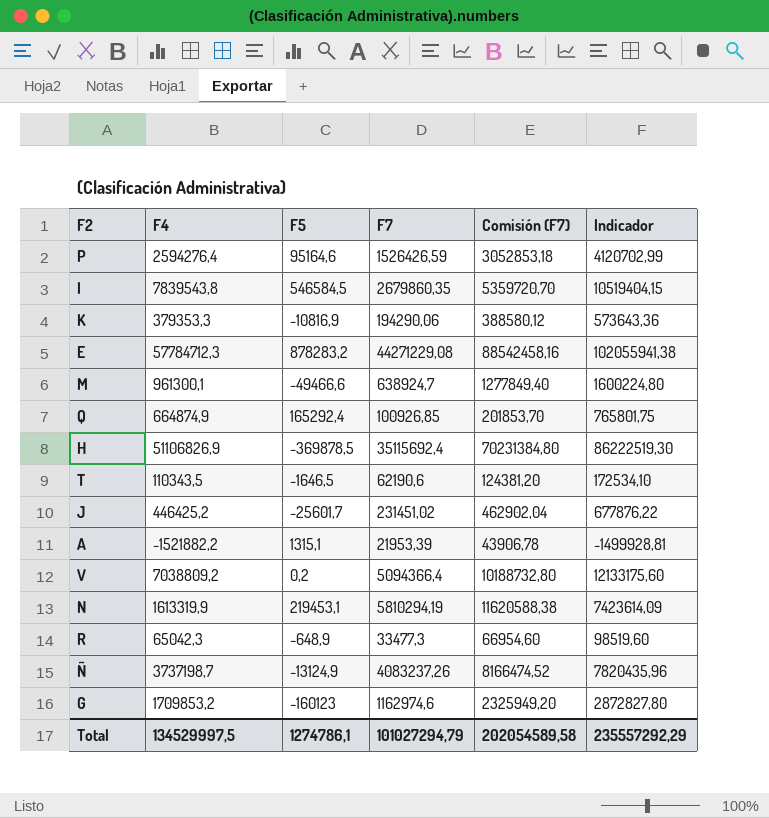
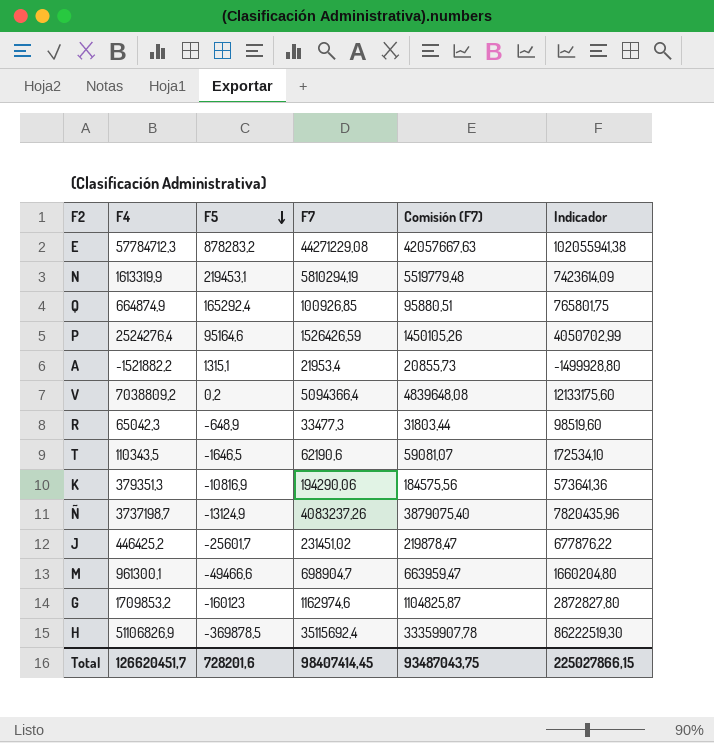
row order: none -> F5 descending
column Comisión (F7) | formula: [F7] * 2 -> [F7] * 0,95
row I: 7839543,8 | 546584,5 | 2679860,35 | 5359720,70 | 10519404,15 -> none
P | F4: 2594276,4 -> 2524276,4
P | Indicador: 4120702,99 -> 4050702,99
A | F7: 21953,39 -> 21953,4
A | Indicador: -1499928,81 -> -1499928,80
K | F4: 379353,3 -> 379351,3
K | Indicador: 573643,36 -> 573641,36
M | F7: 638924,7 -> 698904,7
M | Indicador: 1600224,80 -> 1660204,80
Total | F4: 134529997,5 -> 126620451,7
Total | F5: 1274786,1 -> 728201,6
Total | F7: 101027294,79 -> 98407414,45
Total | Comisión (F7): 202054589,58 -> 93487043,75
Total | Indicador: 235557292,29 -> 225027866,15

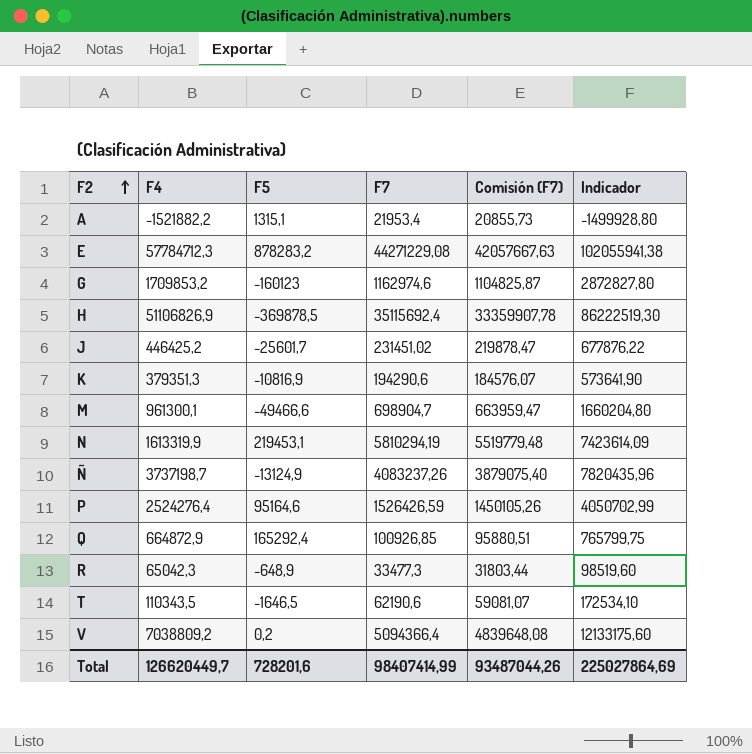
row order: F5 descending -> F2 ascending
K | F7: 194290,06 -> 194290,6
K | Comisión (F7): 184575,56 -> 184576,07
K | Indicador: 573641,36 -> 573641,90
Q | F4: 664874,9 -> 664872,9
Q | Indicador: 765801,75 -> 765799,75
Total | F4: 126620451,7 -> 126620449,7
Total | F7: 98407414,45 -> 98407414,99
Total | Comisión (F7): 93487043,75 -> 93487044,26
Total | Indicador: 225027866,15 -> 225027864,69

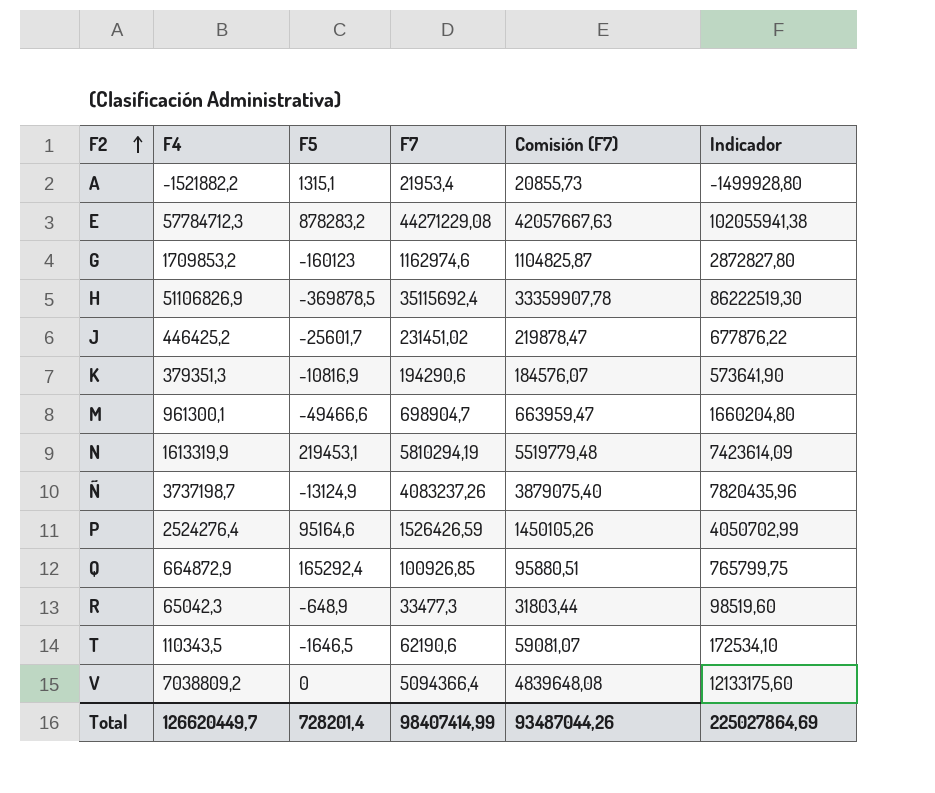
V | F5: 0,2 -> 0
Total | F5: 728201,6 -> 728201,4

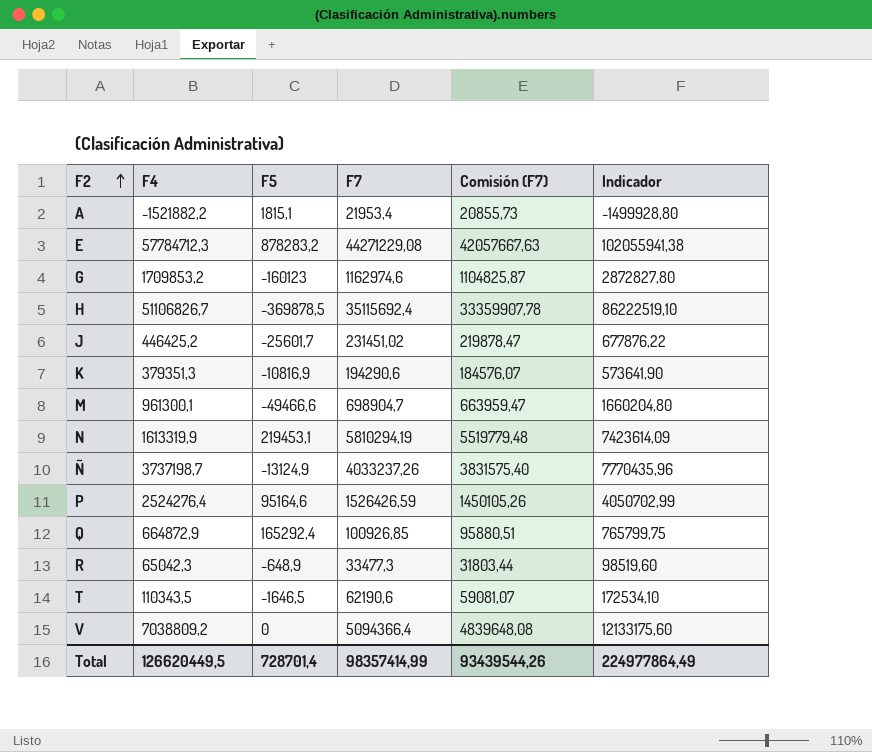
A | F5: 1315,1 -> 1815,1
H | F4: 51106826,9 -> 51106826,7
H | Indicador: 86222519,30 -> 86222519,10
Ñ | F7: 4083237,26 -> 4033237,26
Ñ | Comisión (F7): 3879075,40 -> 3831575,40
Ñ | Indicador: 7820435,96 -> 7770435,96
Total | F4: 126620449,7 -> 126620449,5
Total | F5: 728201,4 -> 728701,4
Total | F7: 98407414,99 -> 98357414,99
Total | Comisión (F7): 93487044,26 -> 93439544,26
Total | Indicador: 225027864,69 -> 224977864,49

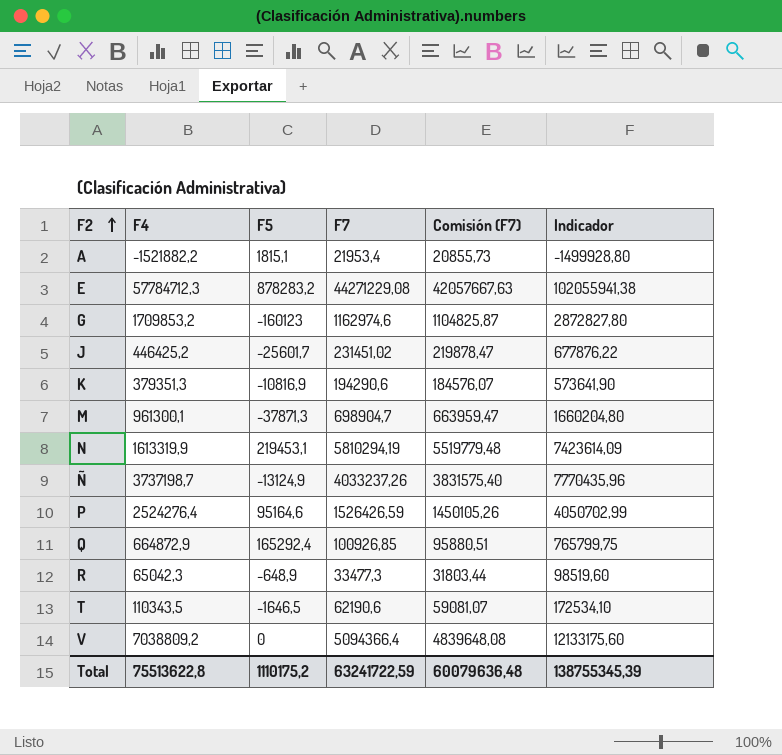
row H: 51106826,7 | -369878,5 | 35115692,4 | 33359907,78 | 86222519,10 -> none
M | F5: -49466,6 -> -37871,3
Total | F4: 126620449,5 -> 75513622,8
Total | F5: 728701,4 -> 1110175,2
Total | F7: 98357414,99 -> 63241722,59
Total | Comisión (F7): 93439544,26 -> 60079636,48
Total | Indicador: 224977864,49 -> 138755345,39

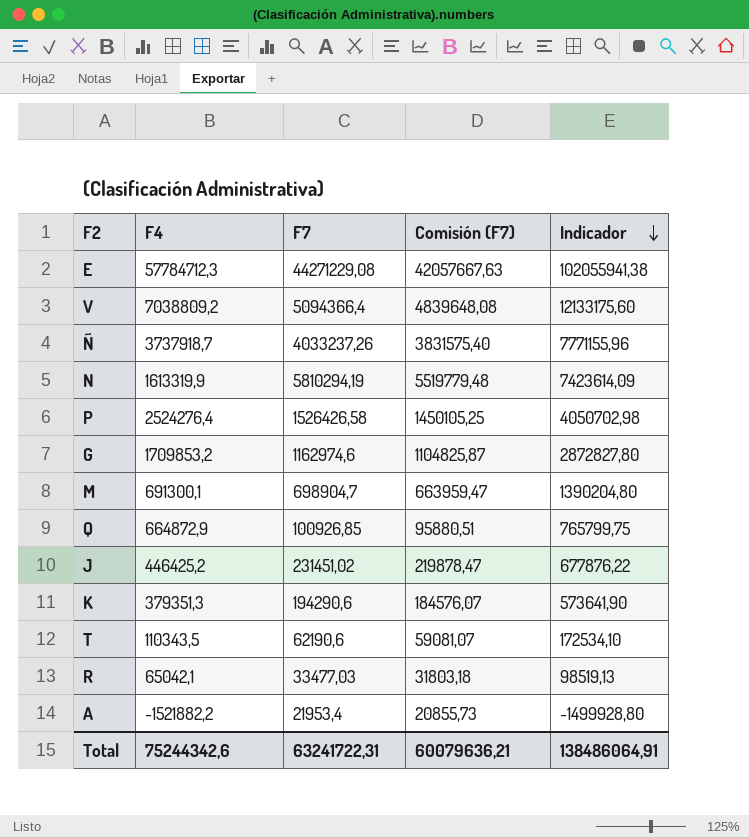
row order: F2 ascending -> Indicador descending
column F5 | position: 3 -> none
Ñ | F4: 3737198,7 -> 3737918,7
Ñ | Indicador: 7770435,96 -> 7771155,96
P | F7: 1526426,59 -> 1526426,58
P | Comisión (F7): 1450105,26 -> 1450105,25
P | Indicador: 4050702,99 -> 4050702,98
M | F4: 961300,1 -> 691300,1
M | Indicador: 1660204,80 -> 1390204,80
R | F4: 65042,3 -> 65042,1
R | F7: 33477,3 -> 33477,03
R | Comisión (F7): 31803,44 -> 31803,18
R | Indicador: 98519,60 -> 98519,13
Total | F4: 75513622,8 -> 75244342,6
Total | F7: 63241722,59 -> 63241722,31
Total | Comisión (F7): 60079636,48 -> 60079636,21
Total | Indicador: 138755345,39 -> 138486064,91

